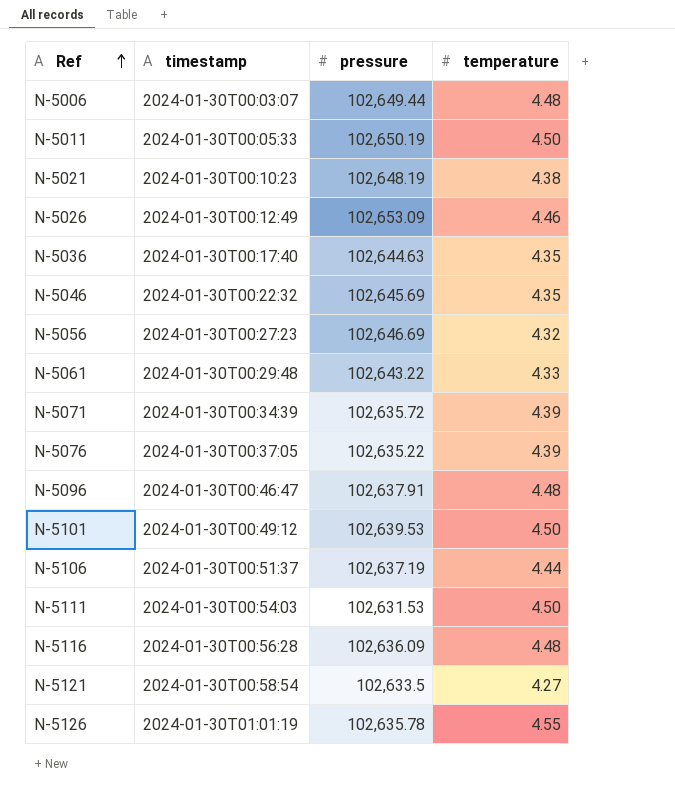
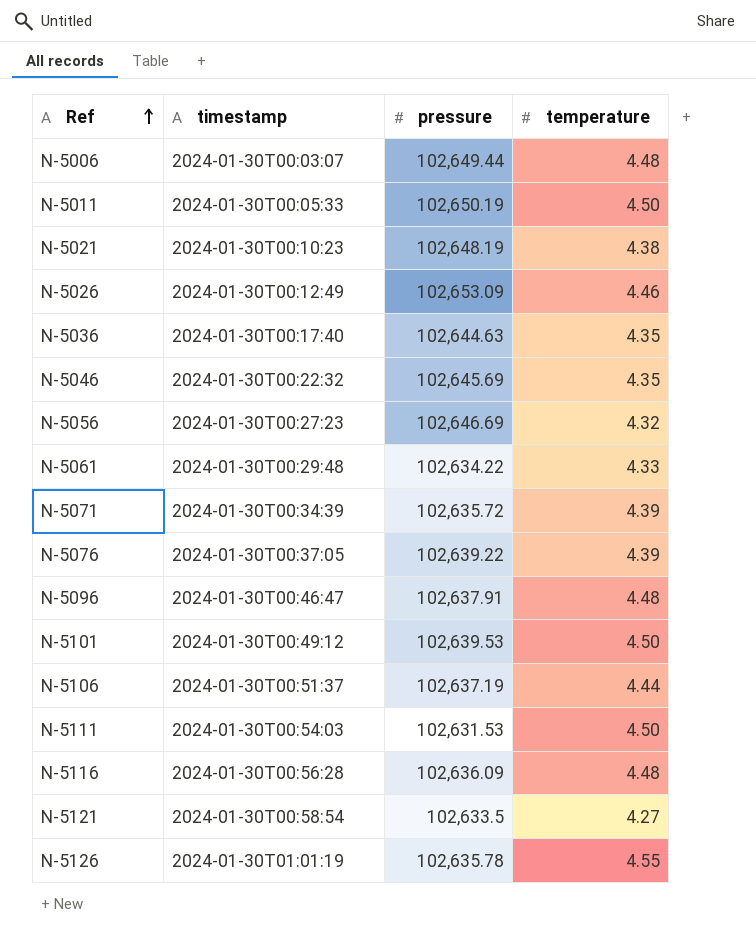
N-5061 | pressure: 102,643.22 -> 102,634.22
N-5076 | pressure: 102,635.22 -> 102,639.22

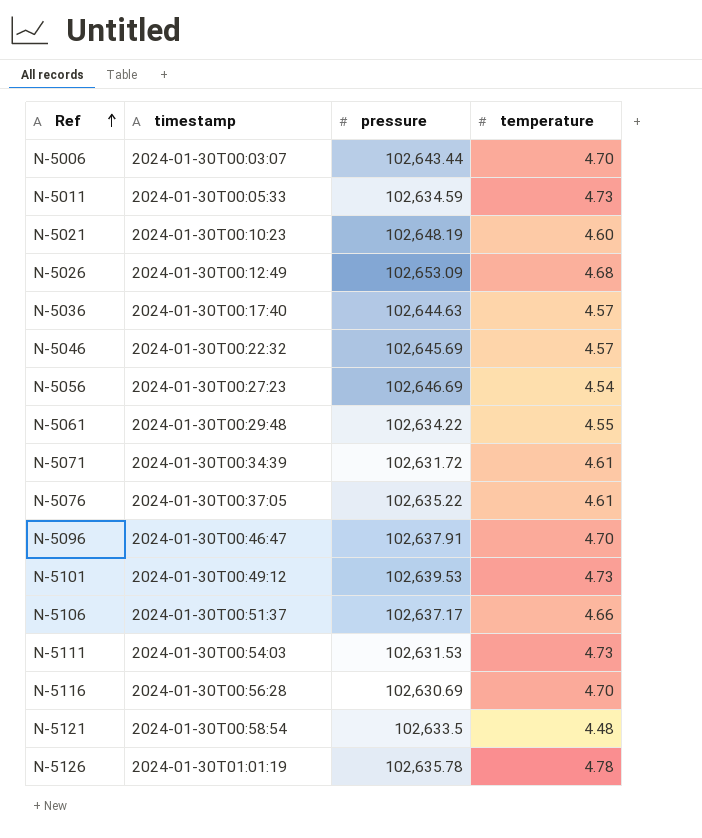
N-5006 | pressure: 102,649.44 -> 102,643.44
N-5006 | temperature: 4.48 -> 4.70
N-5011 | pressure: 102,650.19 -> 102,634.59
N-5011 | temperature: 4.50 -> 4.73
N-5021 | temperature: 4.38 -> 4.60
N-5026 | temperature: 4.46 -> 4.68
N-5036 | temperature: 4.35 -> 4.57
N-5046 | temperature: 4.35 -> 4.57
N-5056 | temperature: 4.32 -> 4.54
N-5061 | temperature: 4.33 -> 4.55
N-5071 | pressure: 102,635.72 -> 102,631.72
N-5071 | temperature: 4.39 -> 4.61
N-5076 | pressure: 102,639.22 -> 102,635.22
N-5076 | temperature: 4.39 -> 4.61
N-5096 | temperature: 4.48 -> 4.70
N-5101 | temperature: 4.50 -> 4.73
N-5106 | pressure: 102,637.19 -> 102,637.17
N-5106 | temperature: 4.44 -> 4.66
N-5111 | temperature: 4.50 -> 4.73
N-5116 | pressure: 102,636.09 -> 102,630.69
N-5116 | temperature: 4.48 -> 4.70
N-5121 | temperature: 4.27 -> 4.48
N-5126 | temperature: 4.55 -> 4.78

